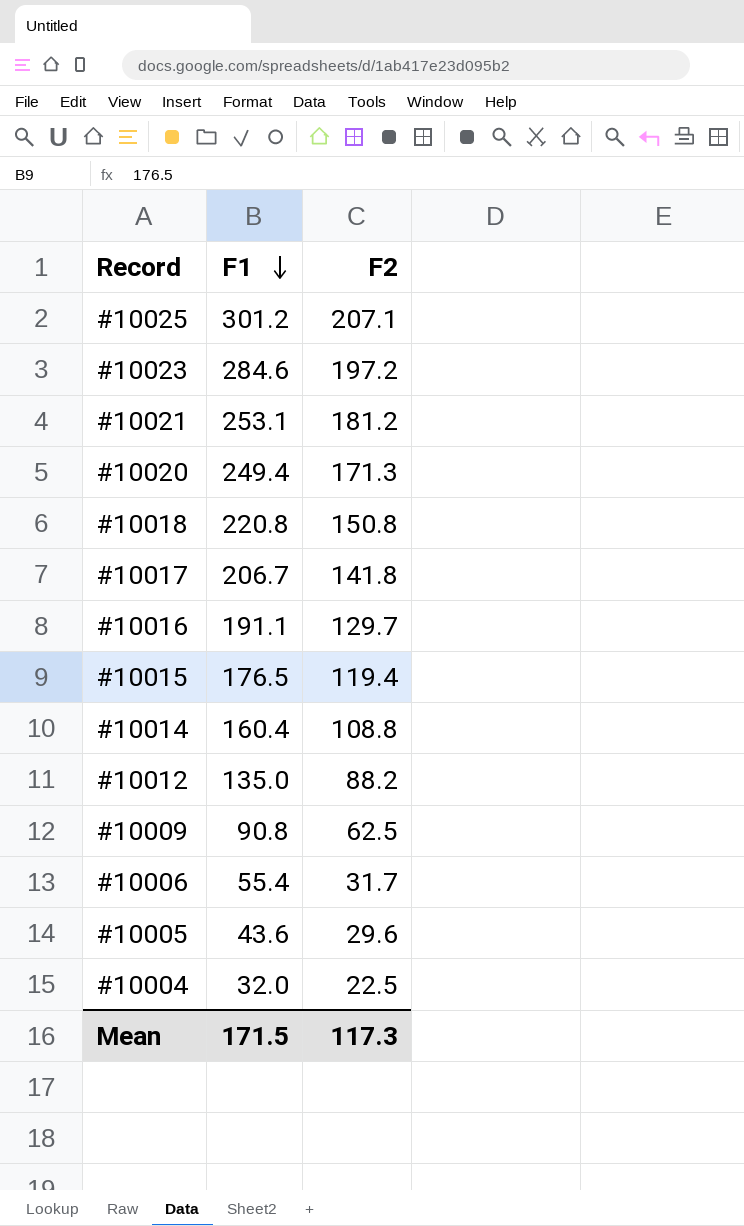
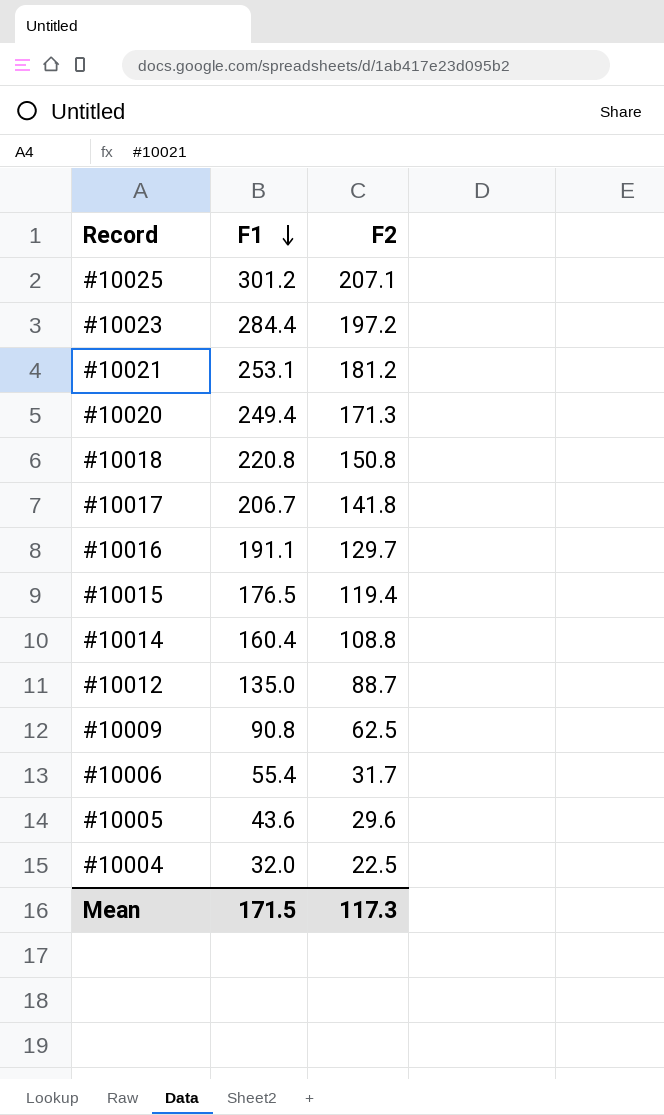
#10023 | F1: 284.6 -> 284.4
#10012 | F2: 88.2 -> 88.7

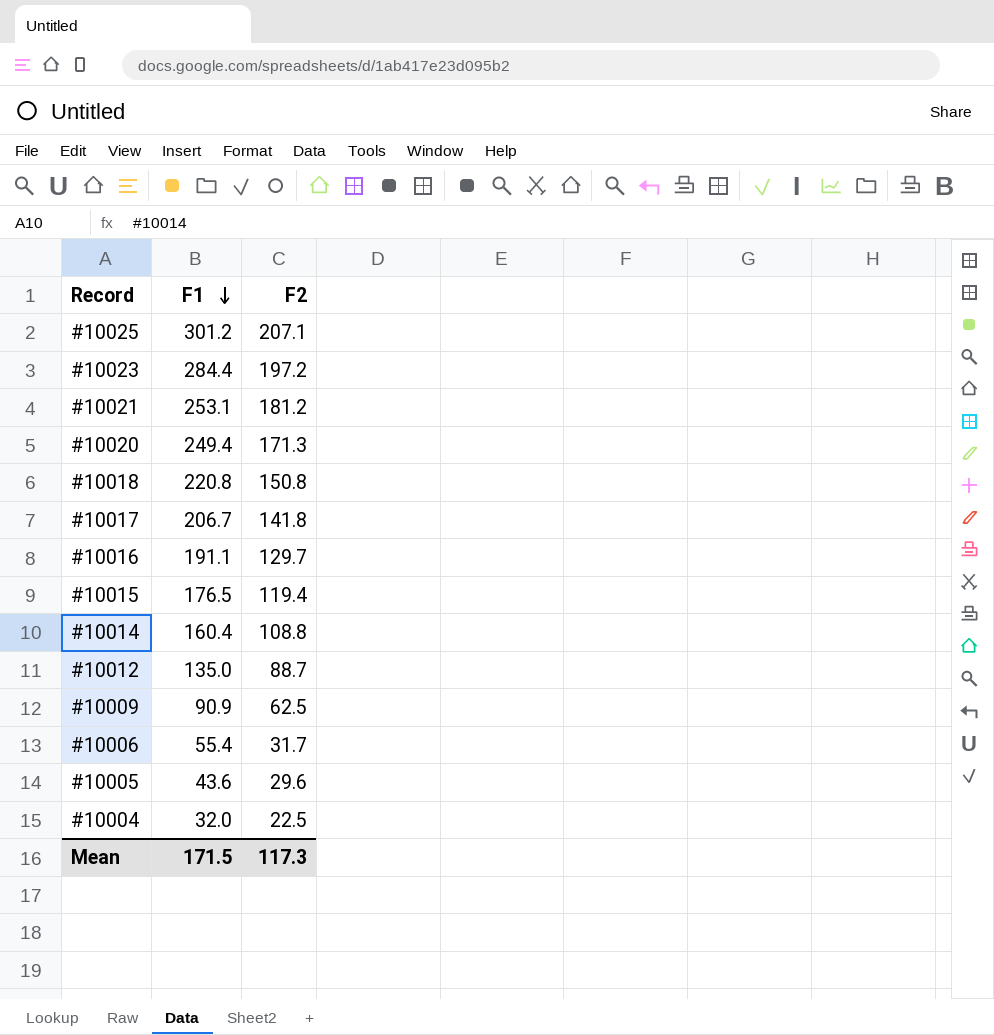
#10009 | F1: 90.8 -> 90.9

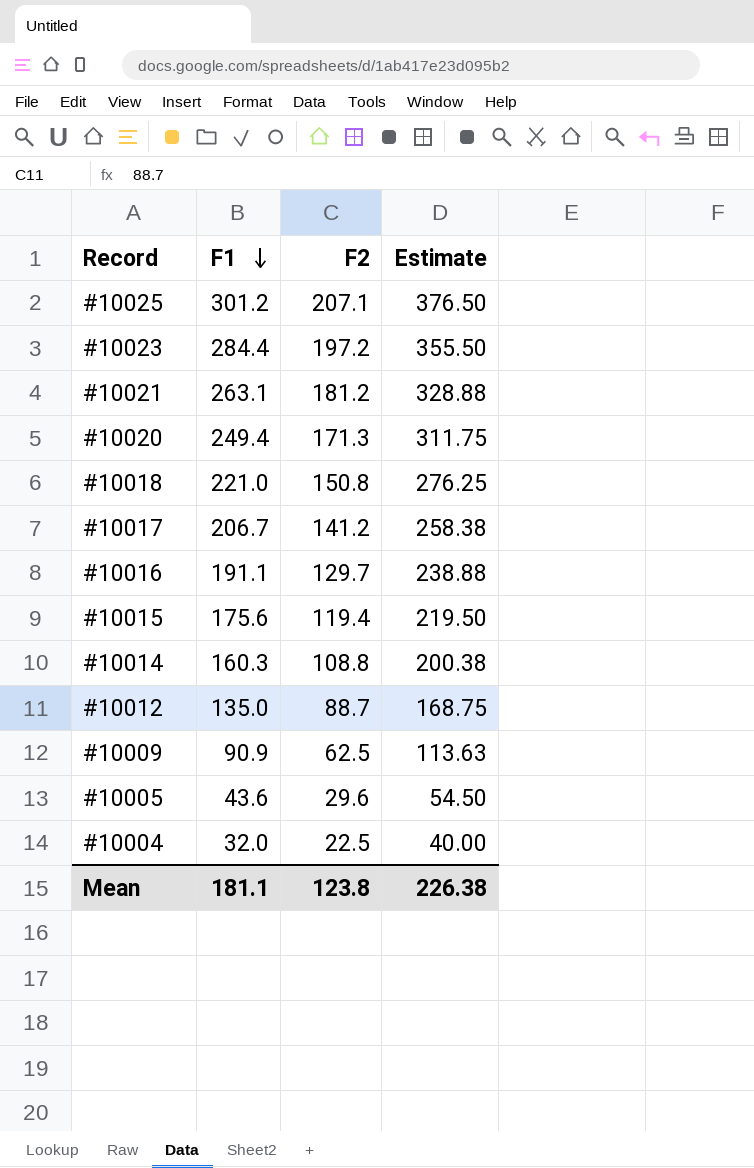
column Estimate | formula: none -> [F1] * 1.25
row #10006: 55.4 | 31.7 -> none
#10021 | F1: 253.1 -> 263.1
#10018 | F1: 220.8 -> 221.0
#10017 | F2: 141.8 -> 141.2
#10015 | F1: 176.5 -> 175.6
#10014 | F1: 160.4 -> 160.3
Mean | F1: 171.5 -> 181.1
Mean | F2: 117.3 -> 123.8

